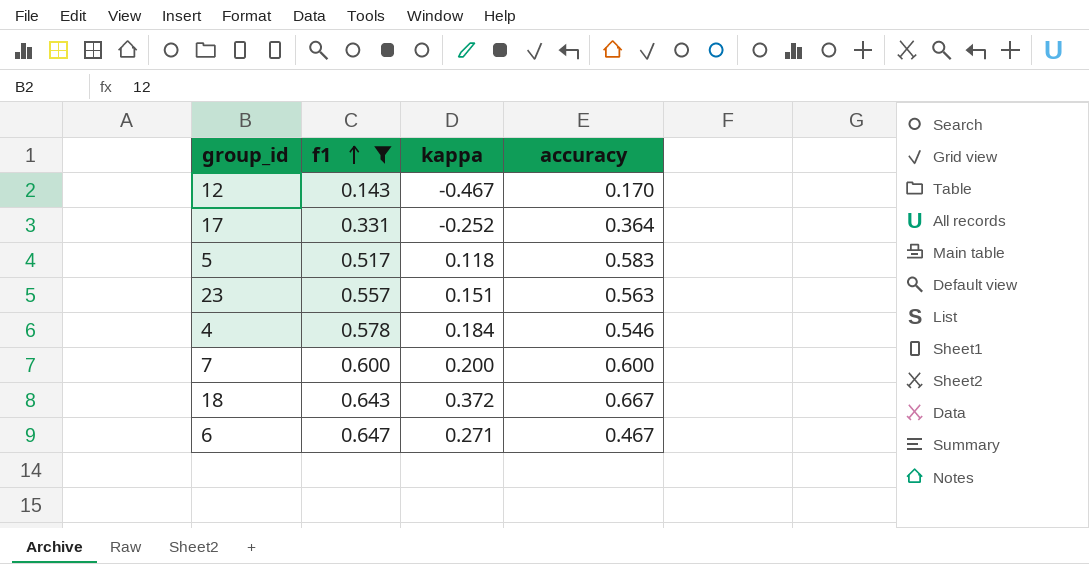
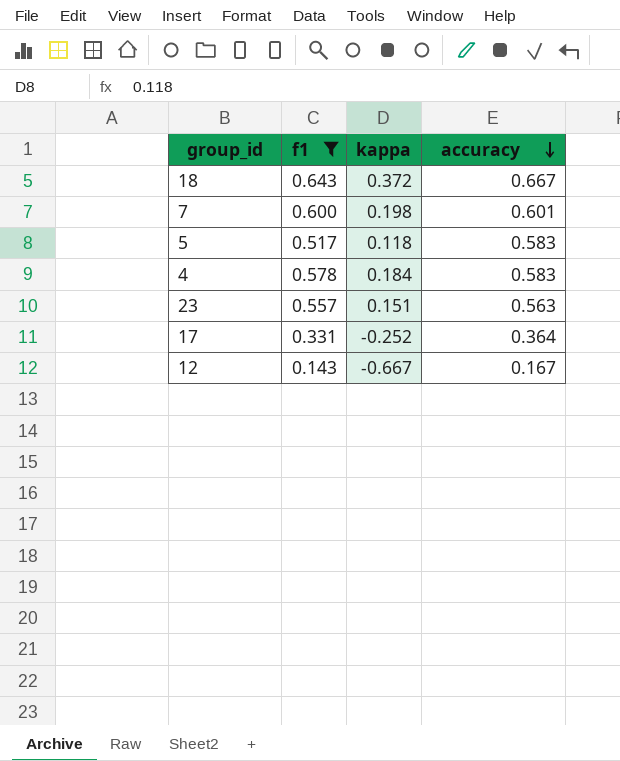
row order: f1 ascending -> accuracy descending
row 6: 0.647 | 0.271 | 0.467 -> none
7 | kappa: 0.200 -> 0.198
7 | accuracy: 0.600 -> 0.601
4 | accuracy: 0.546 -> 0.583
12 | kappa: -0.467 -> -0.667
12 | accuracy: 0.170 -> 0.167

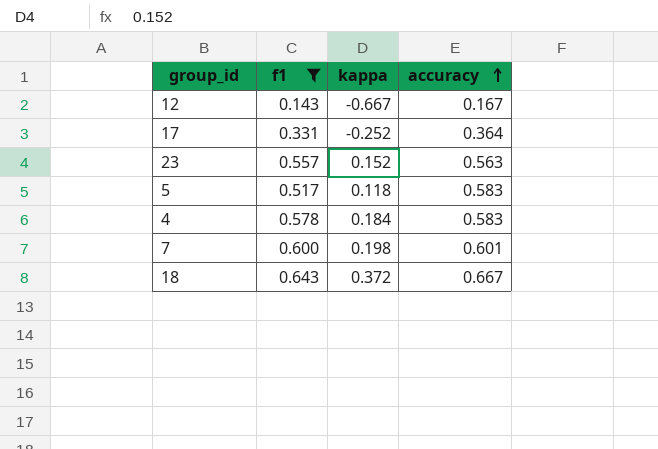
row order: accuracy descending -> accuracy ascending
23 | kappa: 0.151 -> 0.152

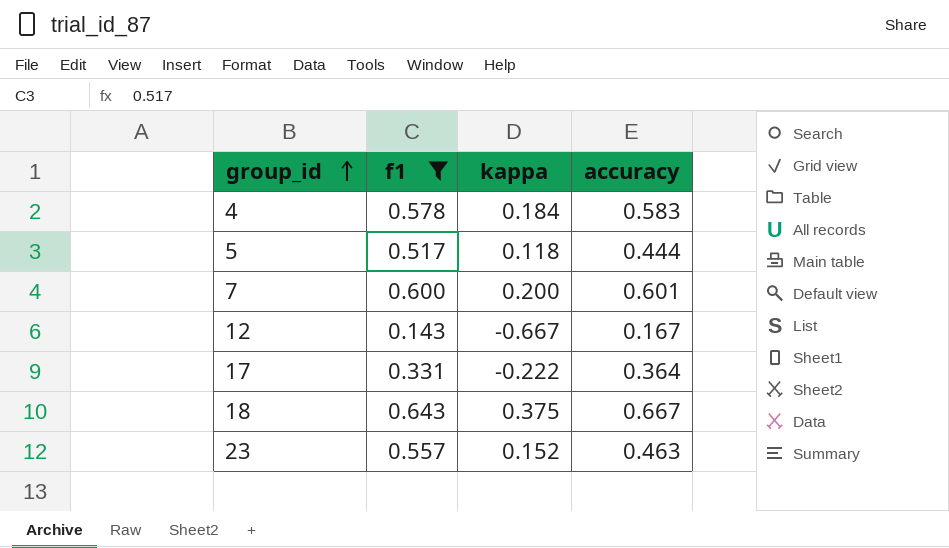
row order: accuracy ascending -> group_id ascending
5 | accuracy: 0.583 -> 0.444
7 | kappa: 0.198 -> 0.200
17 | kappa: -0.252 -> -0.222
18 | kappa: 0.372 -> 0.375
23 | accuracy: 0.563 -> 0.463

